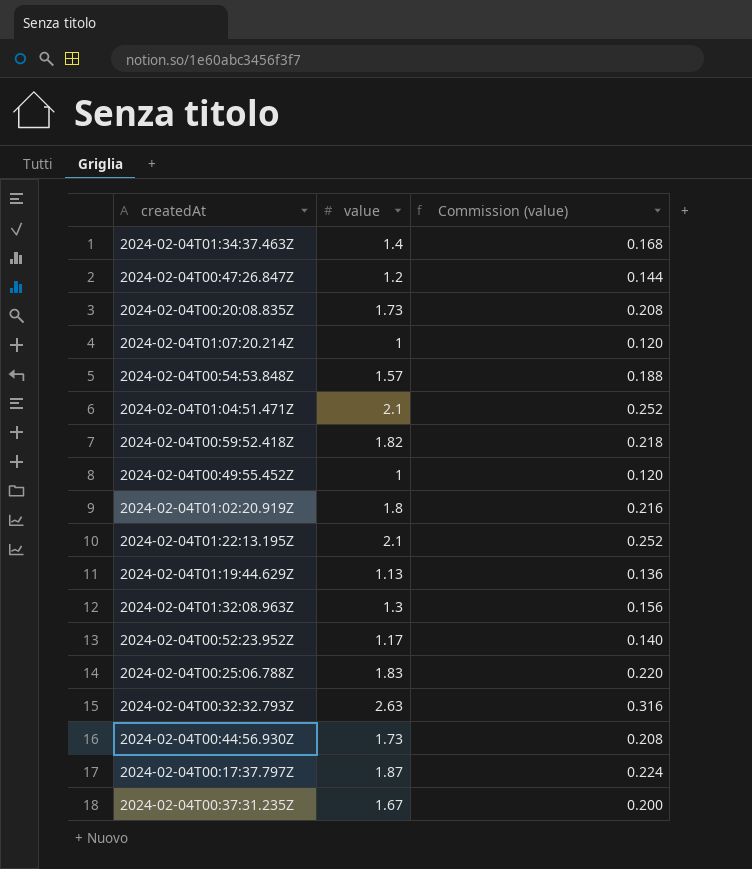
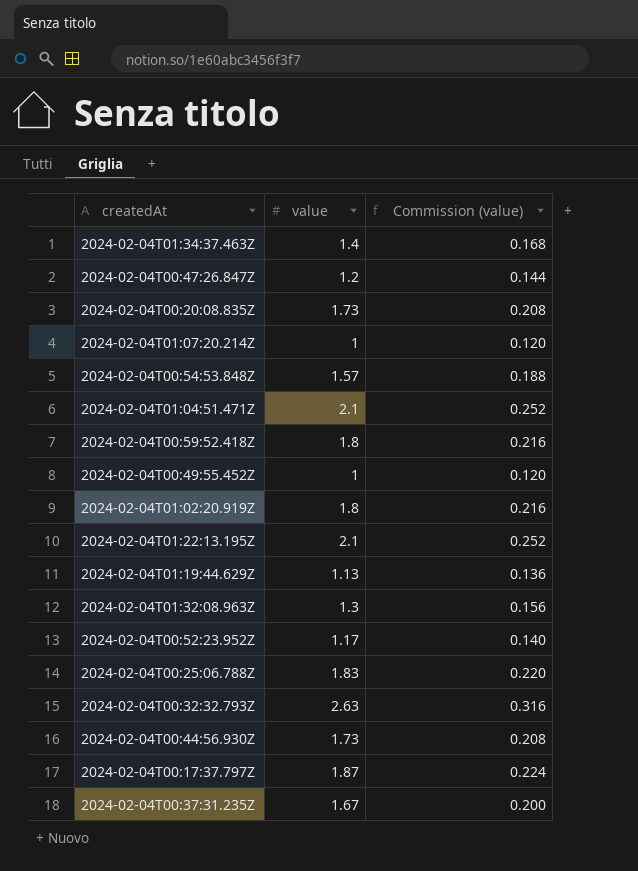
2024-02-04T00:59:52.418Z | value: 1.82 -> 1.8
2024-02-04T00:59:52.418Z | Commission (value): 0.218 -> 0.216

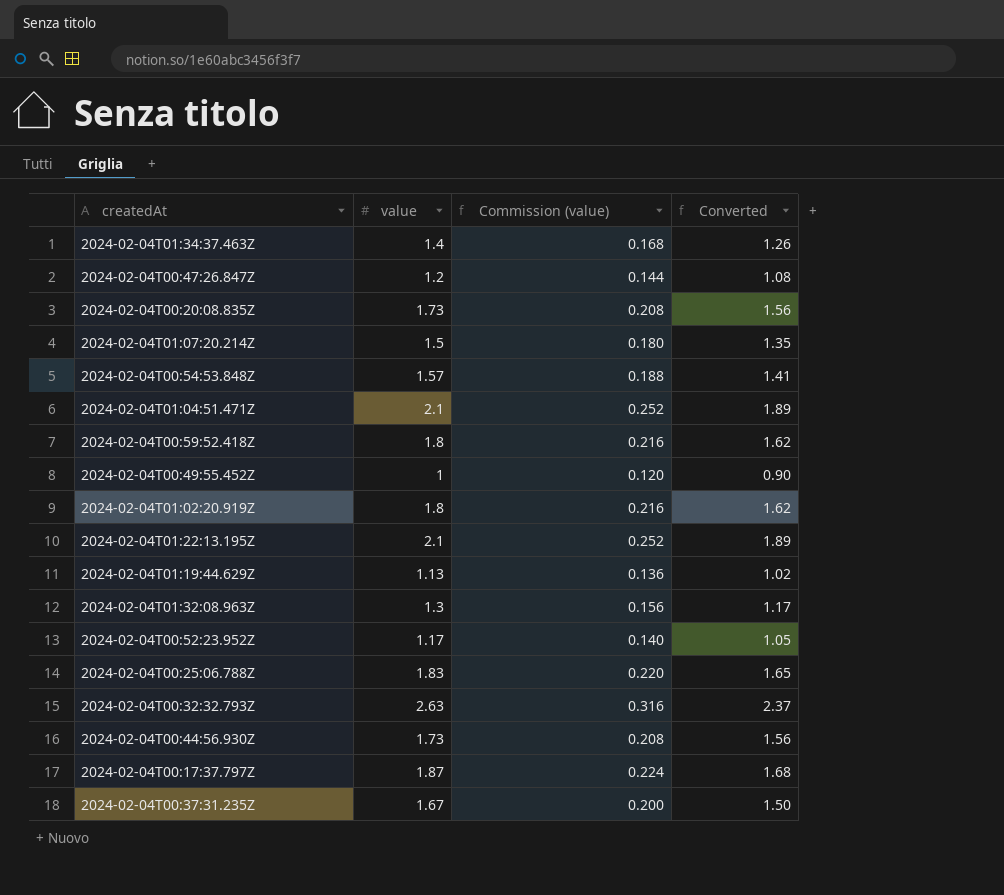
column Converted | formula: none -> [value] * 0.9
2024-02-04T01:07:20.214Z | value: 1 -> 1.5
2024-02-04T01:07:20.214Z | Commission (value): 0.120 -> 0.180

